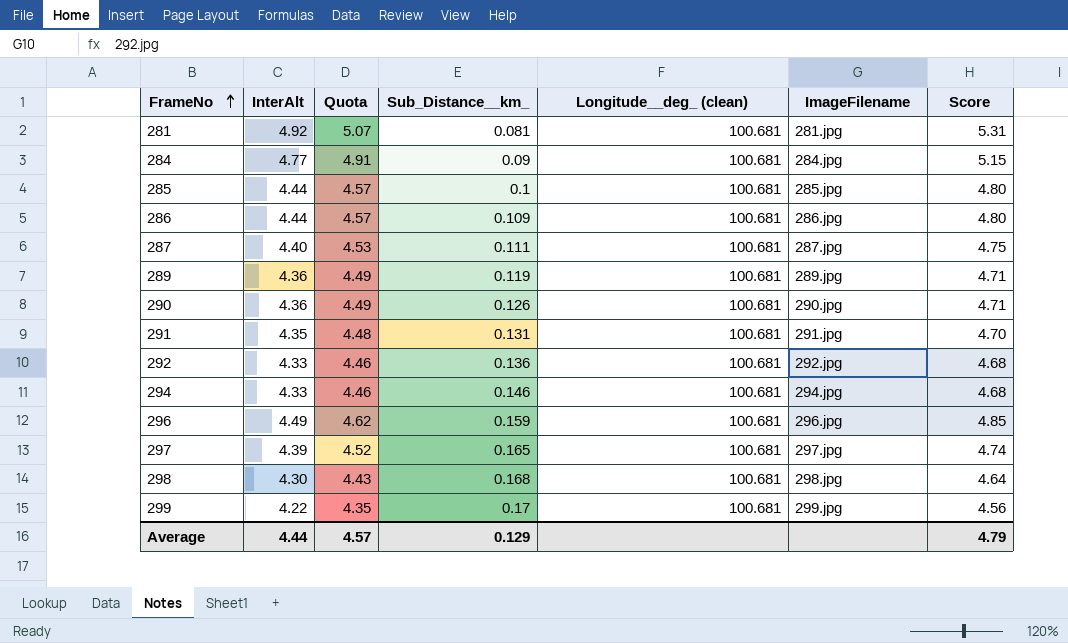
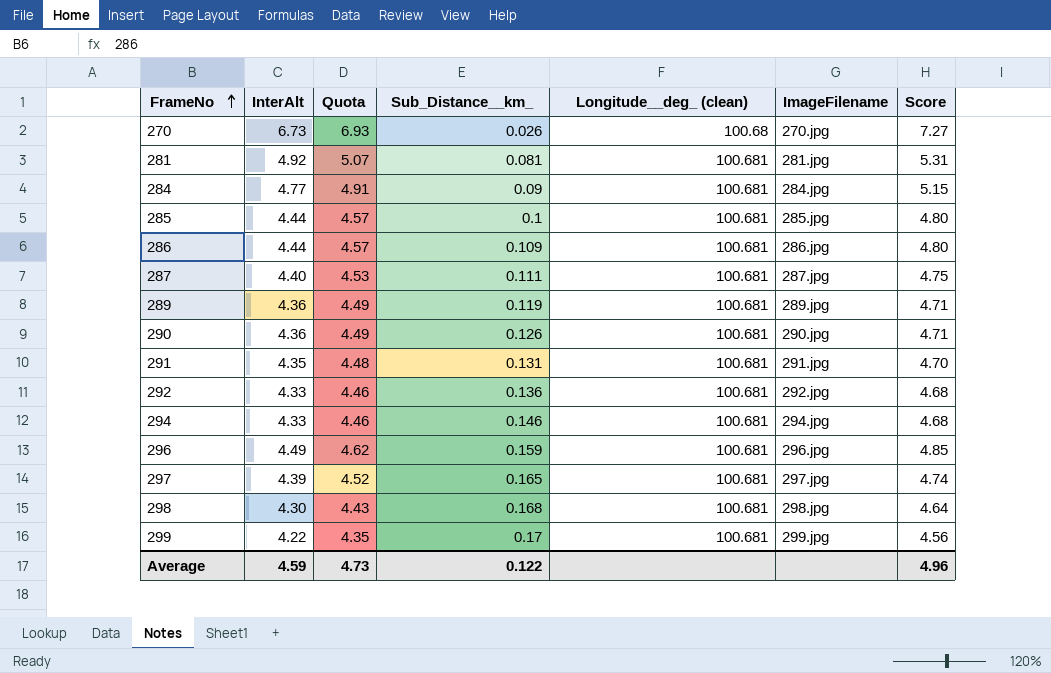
row 270: none -> 6.73 | 6.93 | 0.026 | 100.68 | 270.jpg | 7.27
Average | InterAlt: 4.44 -> 4.59
Average | Quota: 4.57 -> 4.73
Average | Sub_Distance__km_: 0.129 -> 0.122
Average | Score: 4.79 -> 4.96

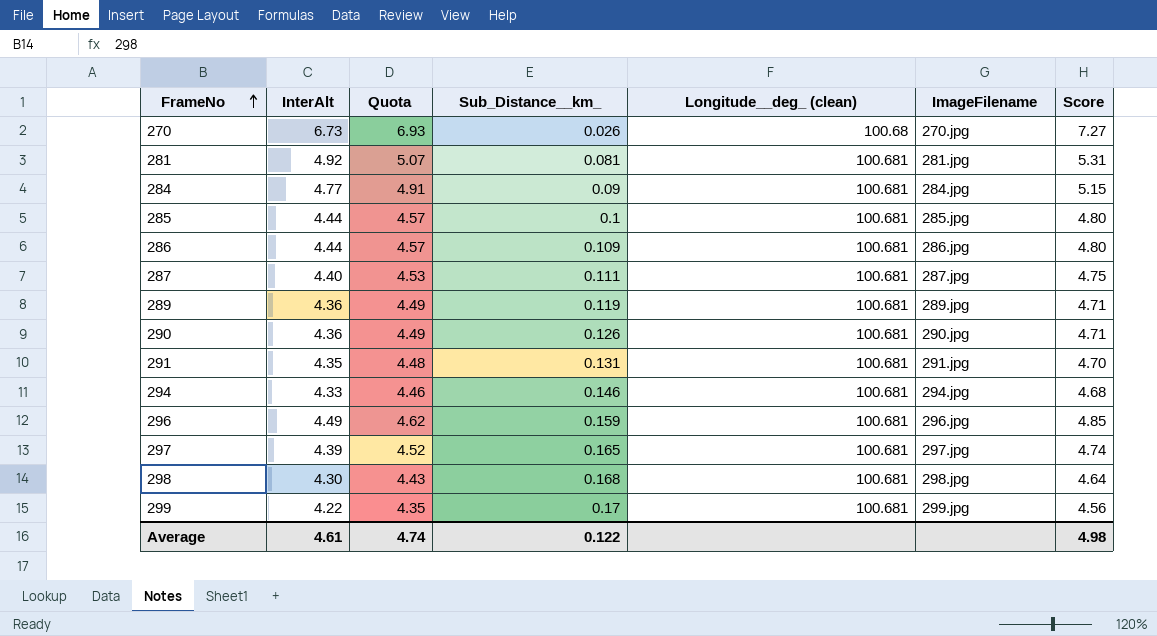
row 292: 4.33 | 4.46 | 0.136 | 100.681 | 292.jpg | 4.68 -> none
Average | InterAlt: 4.59 -> 4.61
Average | Quota: 4.73 -> 4.74
Average | Score: 4.96 -> 4.98

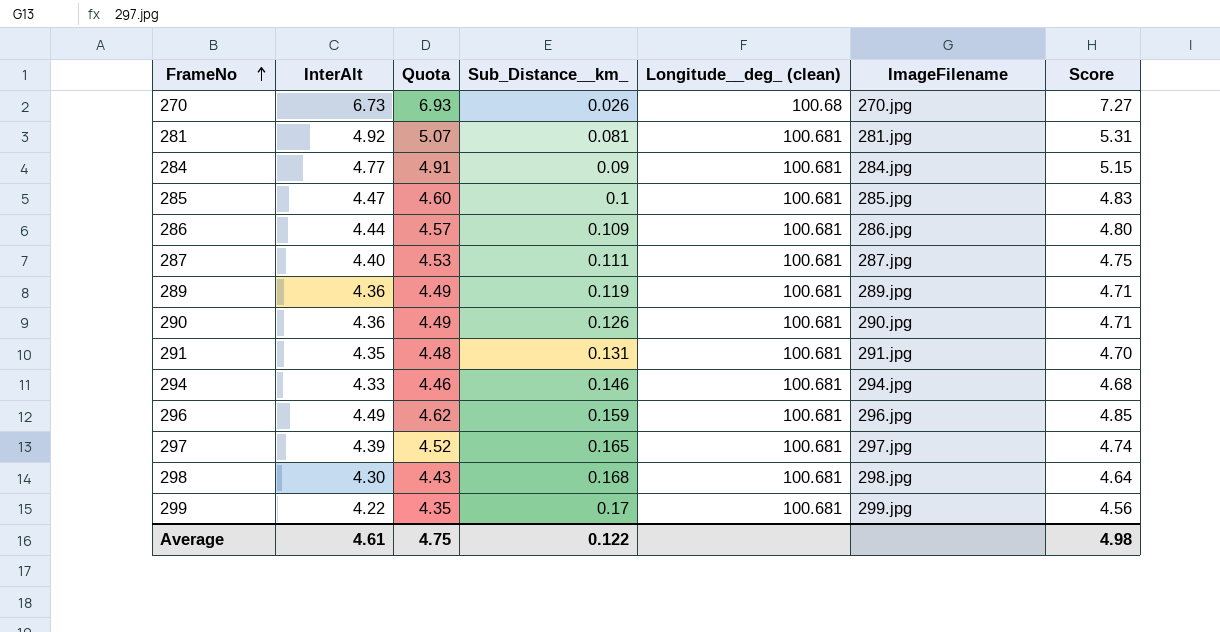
285 | InterAlt: 4.44 -> 4.47
285 | Quota: 4.57 -> 4.60
285 | Score: 4.80 -> 4.83
Average | Quota: 4.74 -> 4.75

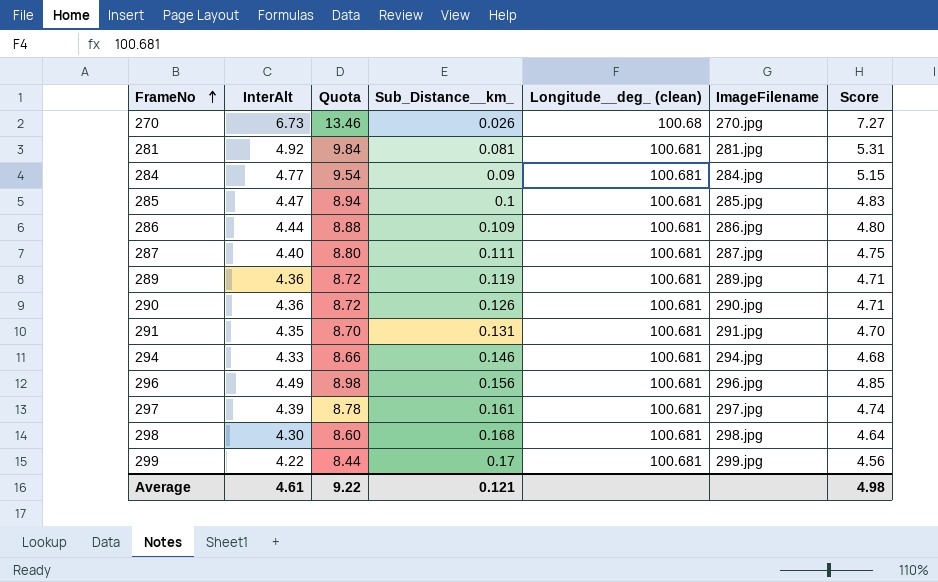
column Quota | formula: [InterAlt] * 1.03 -> [InterAlt] * 2
296 | Sub_Distance__km_: 0.159 -> 0.156
297 | Sub_Distance__km_: 0.165 -> 0.161
Average | Quota: 4.75 -> 9.22
Average | Sub_Distance__km_: 0.122 -> 0.121

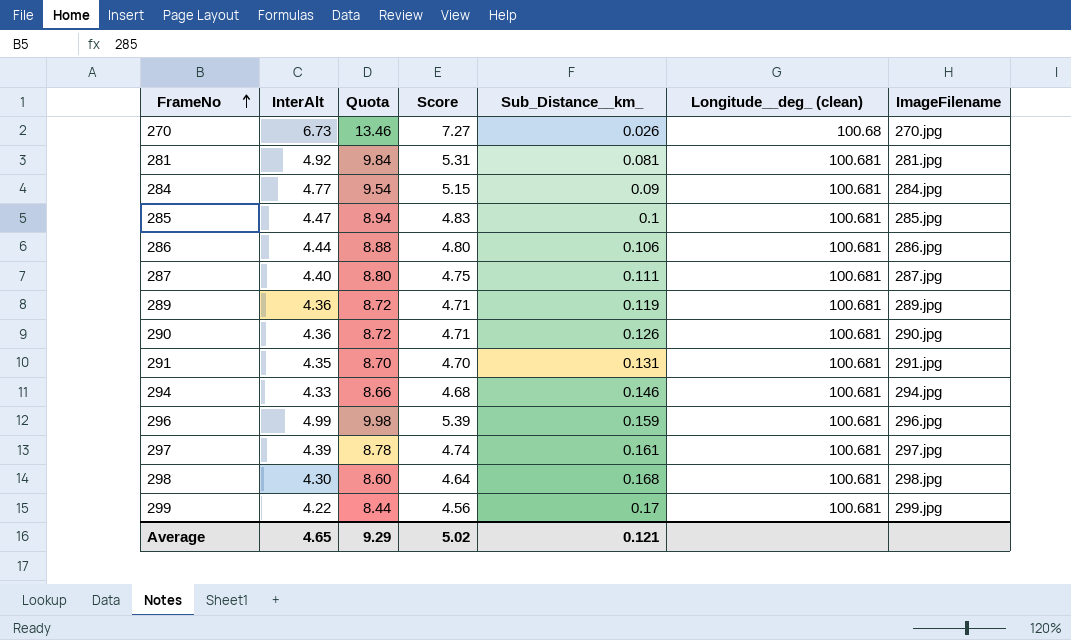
column Score | position: 7 -> 4
286 | Sub_Distance__km_: 0.109 -> 0.106
296 | InterAlt: 4.49 -> 4.99
296 | Quota: 8.98 -> 9.98
296 | Score: 4.85 -> 5.39
296 | Sub_Distance__km_: 0.156 -> 0.159
Average | InterAlt: 4.61 -> 4.65
Average | Quota: 9.22 -> 9.29
Average | Score: 4.98 -> 5.02

